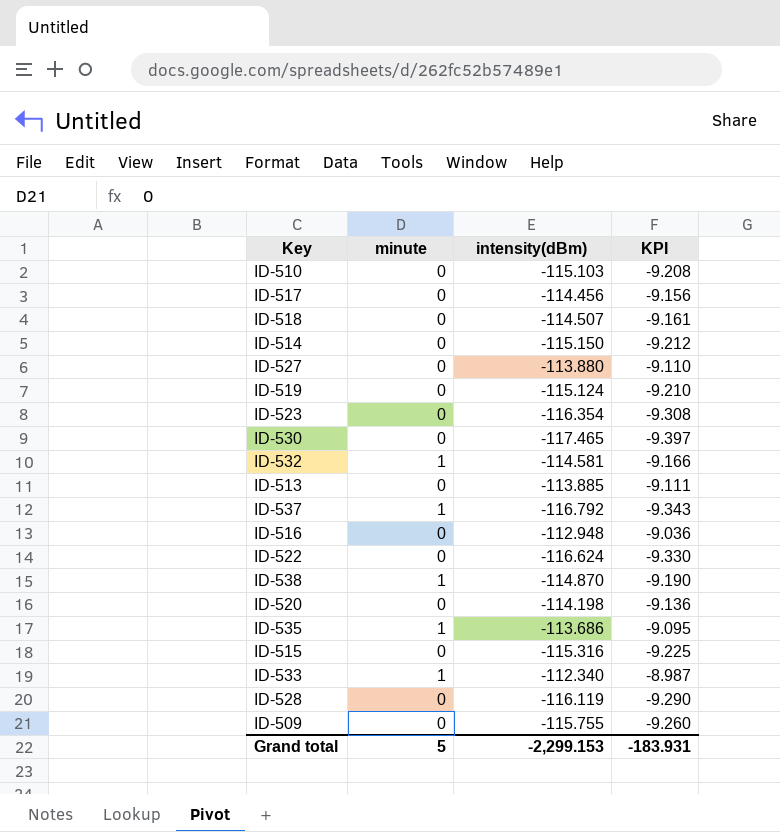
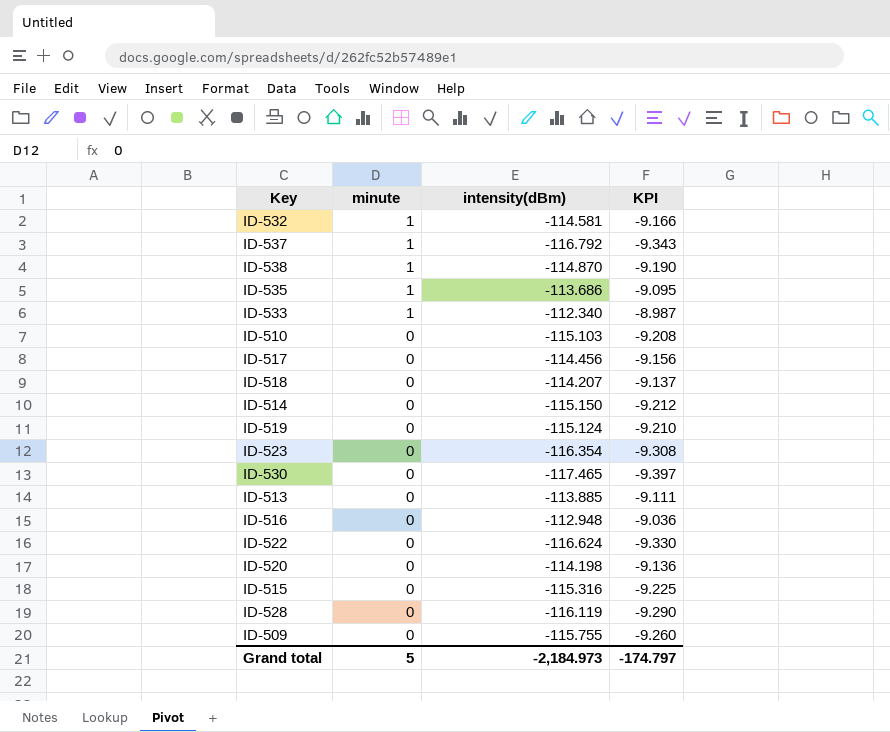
row order: none -> minute descending
row ID-527: 0 | -113.880 | -9.110 -> none
ID-518 | intensity(dBm): -114.507 -> -114.207
ID-518 | KPI: -9.161 -> -9.137
Grand total | intensity(dBm): -2,299.153 -> -2,184.973
Grand total | KPI: -183.931 -> -174.797

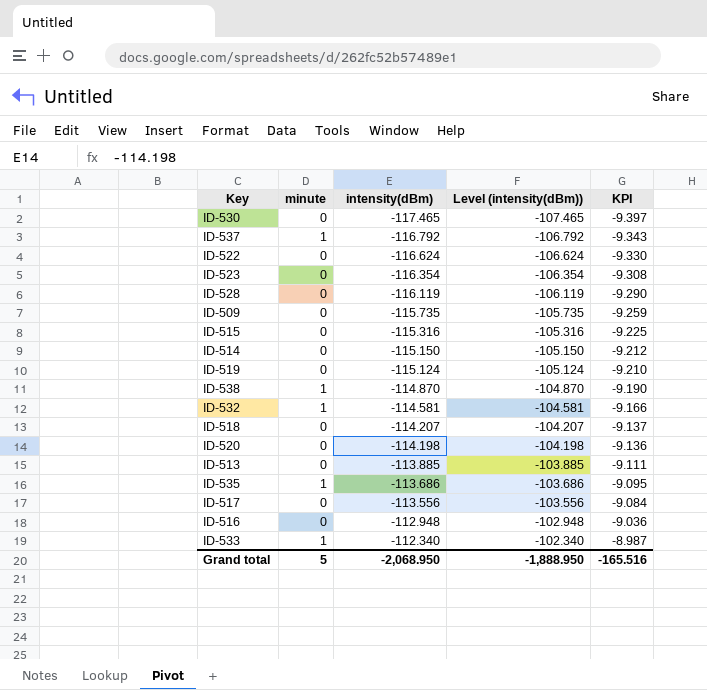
row order: minute descending -> intensity(dBm) ascending
column Level (intensity(dBm)) | formula: none -> [intensity(dBm)] + 10
row ID-510: 0 | -115.103 | -9.208 -> none
ID-509 | intensity(dBm): -115.755 -> -115.735
ID-509 | KPI: -9.260 -> -9.259
ID-517 | intensity(dBm): -114.456 -> -113.556
ID-517 | KPI: -9.156 -> -9.084
Grand total | intensity(dBm): -2,184.973 -> -2,068.950
Grand total | KPI: -174.797 -> -165.516

